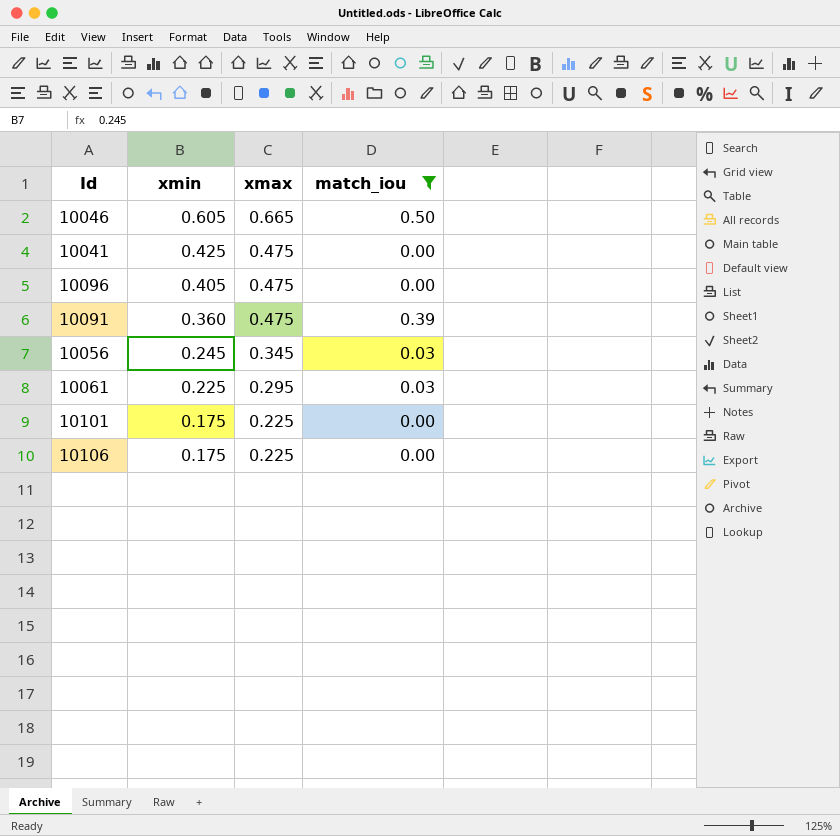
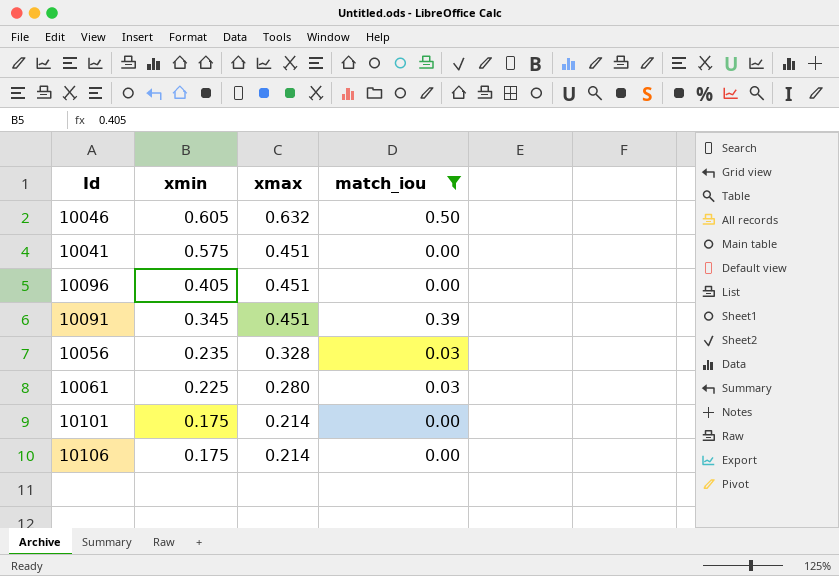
10046 | xmax: 0.665 -> 0.632
10041 | xmin: 0.425 -> 0.575
10041 | xmax: 0.475 -> 0.451
10096 | xmax: 0.475 -> 0.451
10091 | xmin: 0.360 -> 0.345
10091 | xmax: 0.475 -> 0.451
10056 | xmin: 0.245 -> 0.235
10056 | xmax: 0.345 -> 0.328
10061 | xmax: 0.295 -> 0.280
10101 | xmax: 0.225 -> 0.214
10106 | xmax: 0.225 -> 0.214

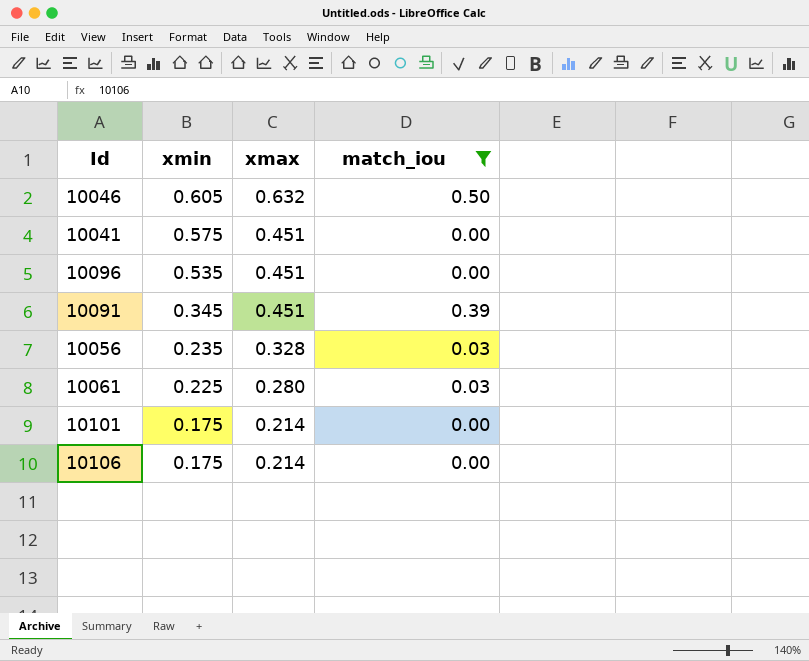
10096 | xmin: 0.405 -> 0.535

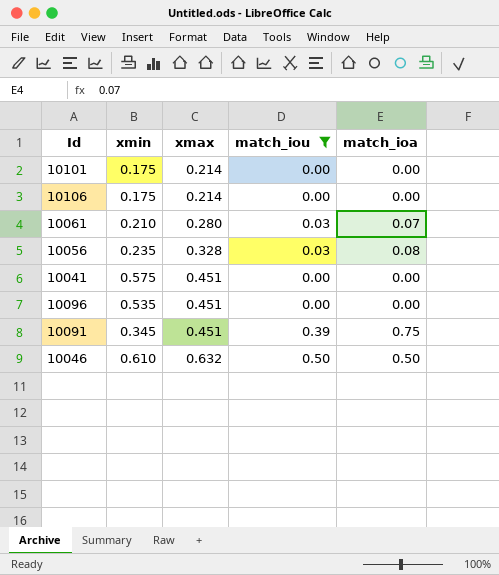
row order: xmin descending -> xmax ascending
column match_ioa | position: none -> 5
10061 | xmin: 0.225 -> 0.210
10046 | xmin: 0.605 -> 0.610

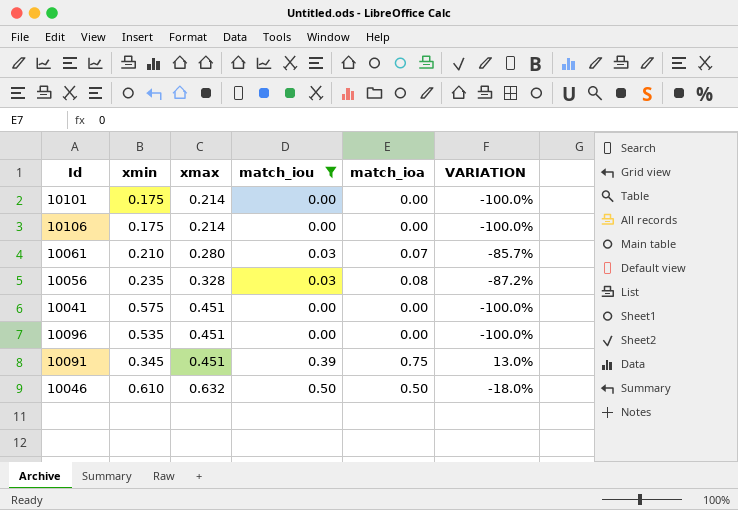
column VARIATION | formula: none -> ([match_iou] - [xmin]) / [xmin]

